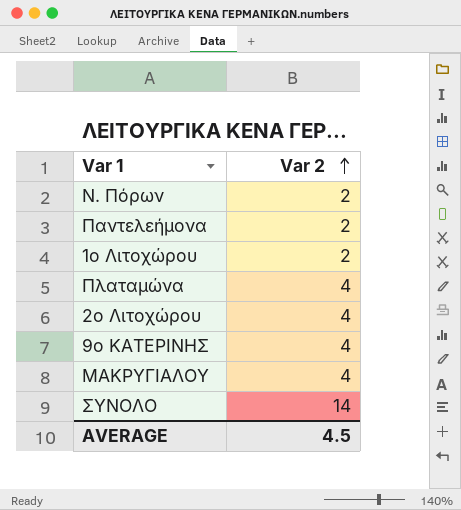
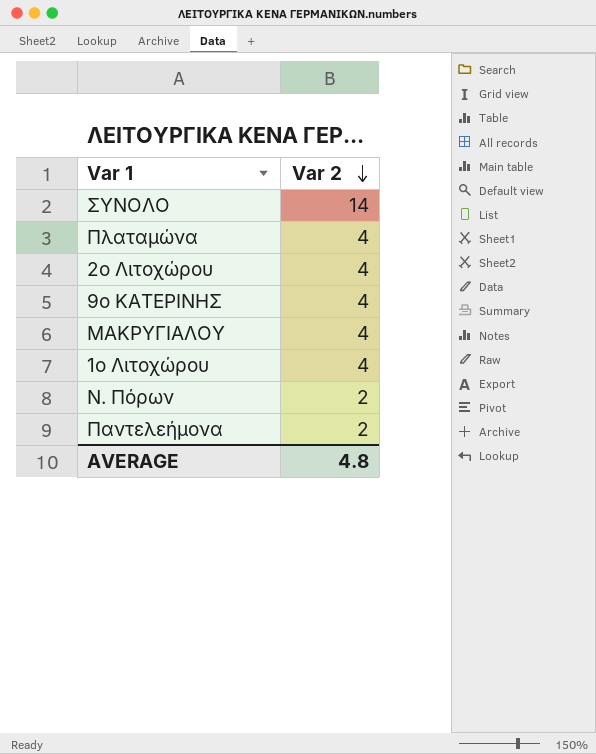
row order: Var 2 ascending -> Var 2 descending
1ο Λιτοχώρου | Var 2: 2 -> 4
AVERAGE | Var 2: 4.5 -> 4.8

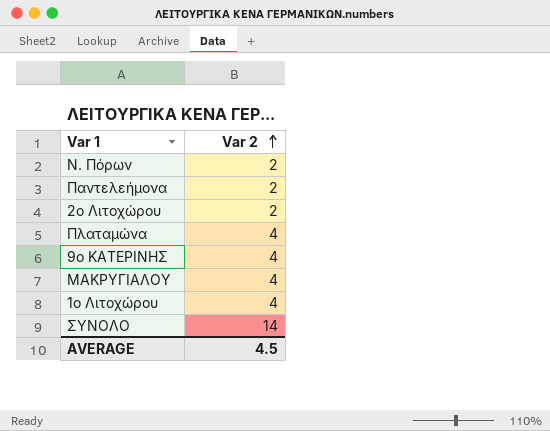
row order: Var 2 descending -> Var 2 ascending
2ο Λιτοχώρου | Var 2: 4 -> 2
AVERAGE | Var 2: 4.8 -> 4.5

